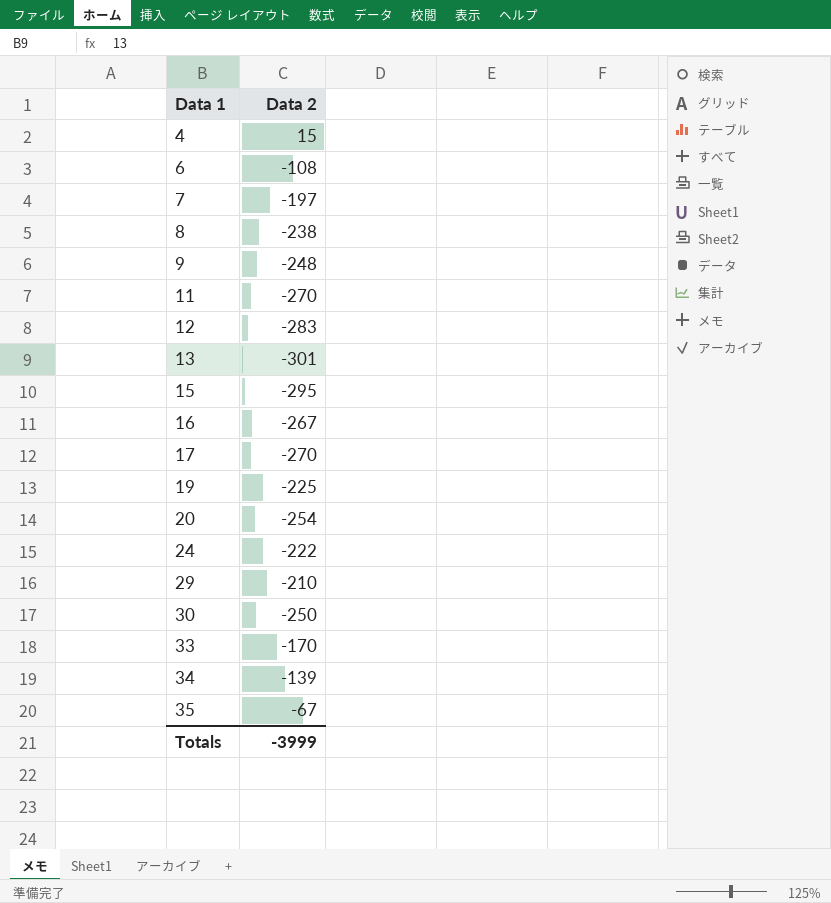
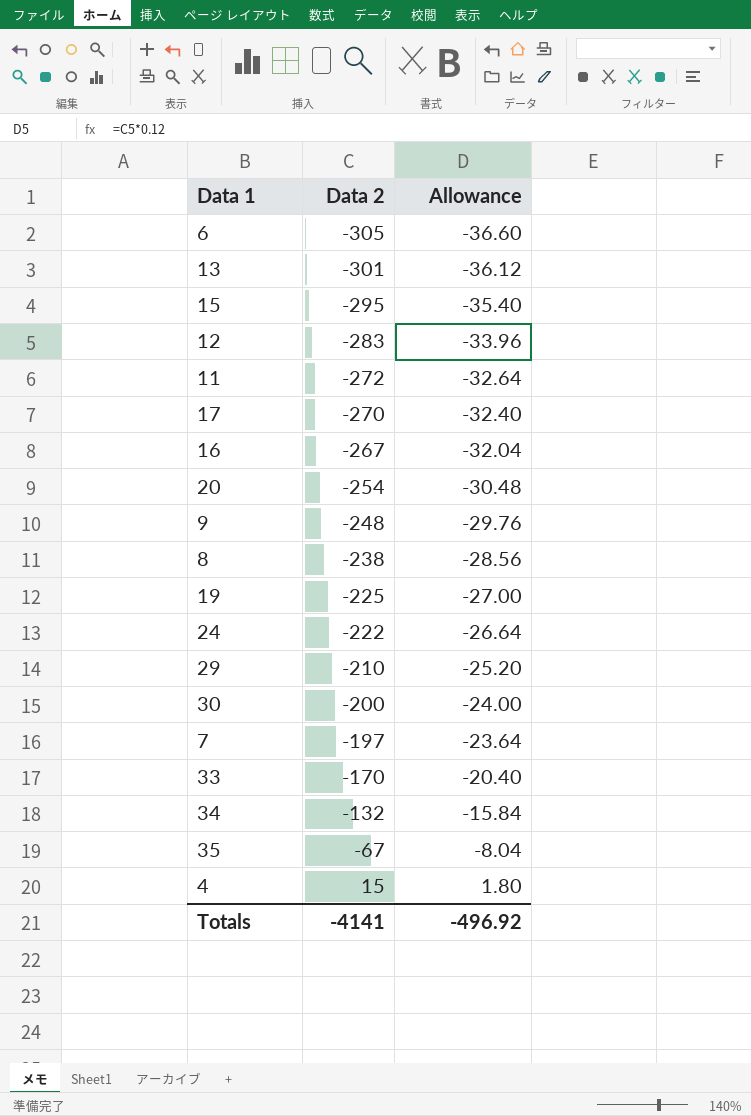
row order: Data 1 ascending -> Data 2 ascending
column Allowance | formula: none -> [Data 2] * 0.12
6 | Data 2: -108 -> -305
11 | Data 2: -270 -> -272
30 | Data 2: -250 -> -200
34 | Data 2: -139 -> -132
Totals | Data 2: -3999 -> -4141

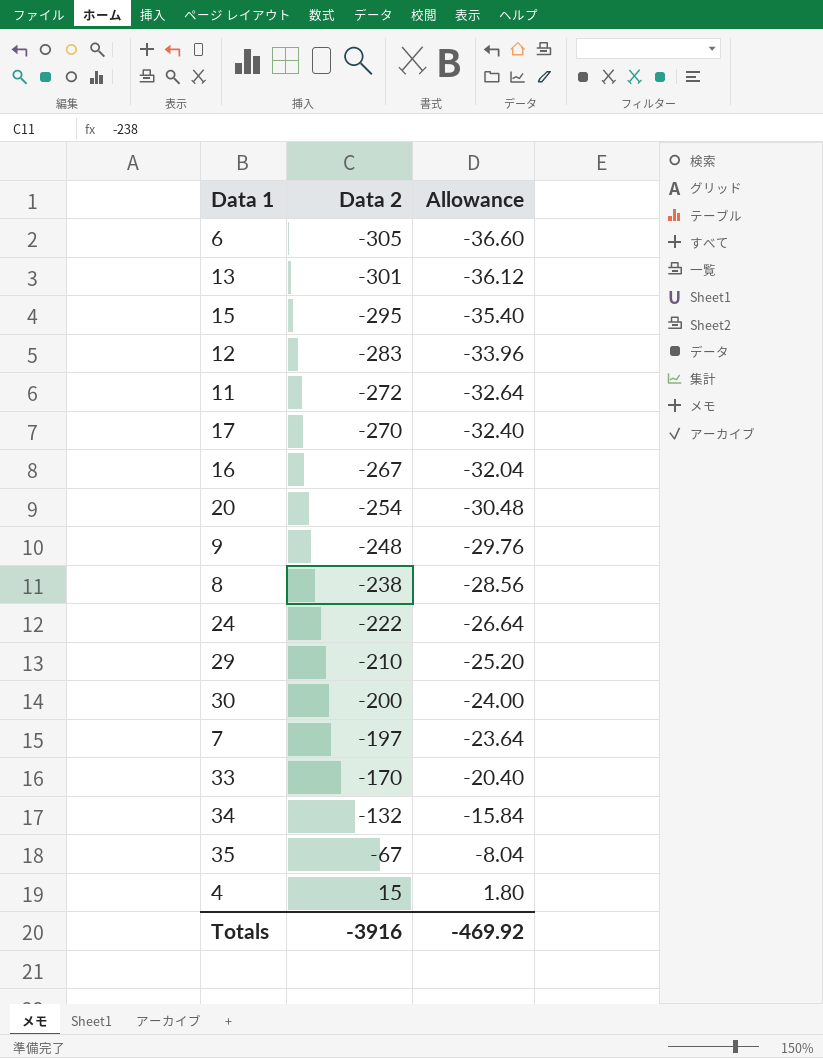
row 19: -225 | -27.00 -> none
Totals | Data 2: -4141 -> -3916
Totals | Allowance: -496.92 -> -469.92

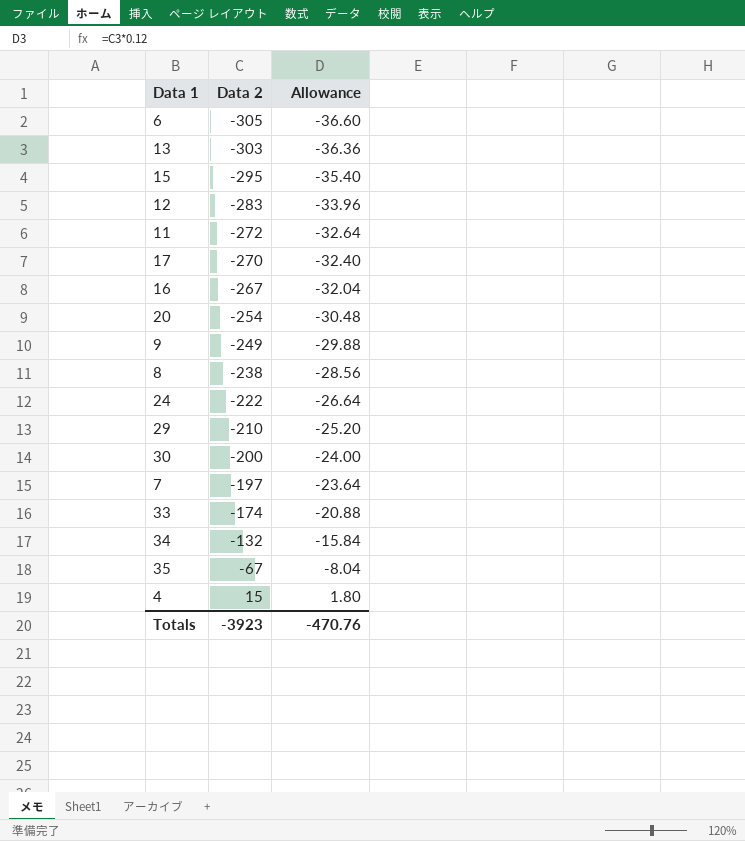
13 | Data 2: -301 -> -303
13 | Allowance: -36.12 -> -36.36
9 | Data 2: -248 -> -249
9 | Allowance: -29.76 -> -29.88
33 | Data 2: -170 -> -174
33 | Allowance: -20.40 -> -20.88
Totals | Data 2: -3916 -> -3923
Totals | Allowance: -469.92 -> -470.76

